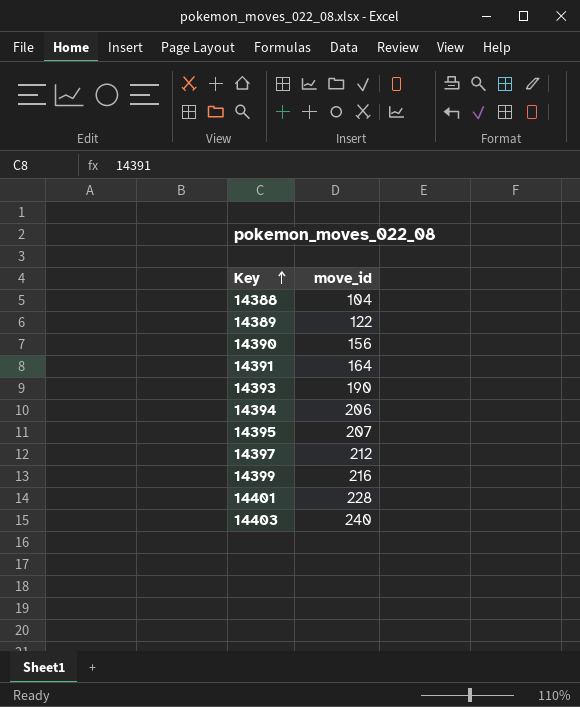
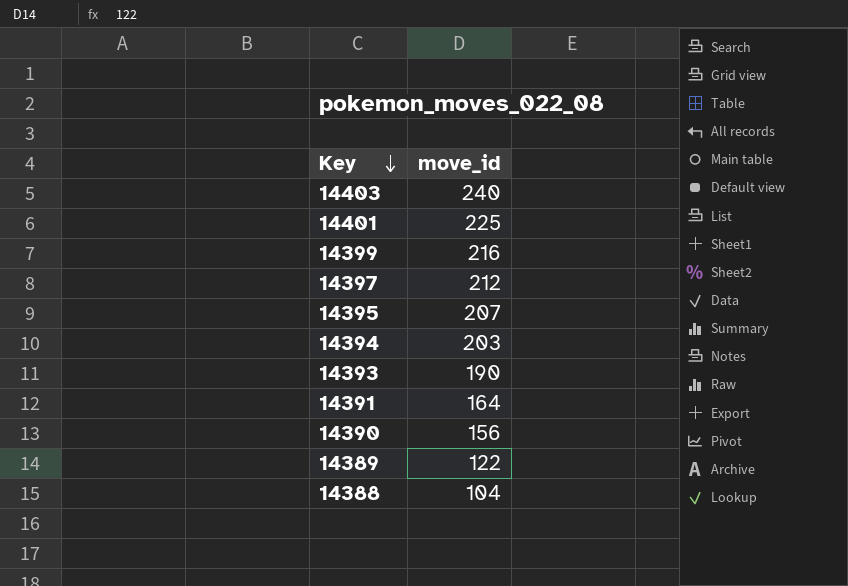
row order: Key ascending -> Key descending
14401 | move_id: 228 -> 225
14394 | move_id: 206 -> 203

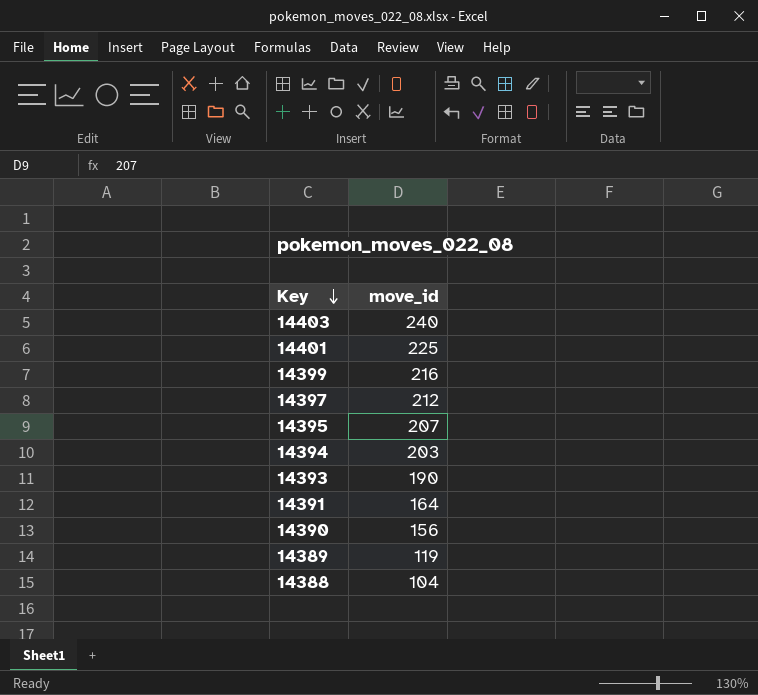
14389 | move_id: 122 -> 119

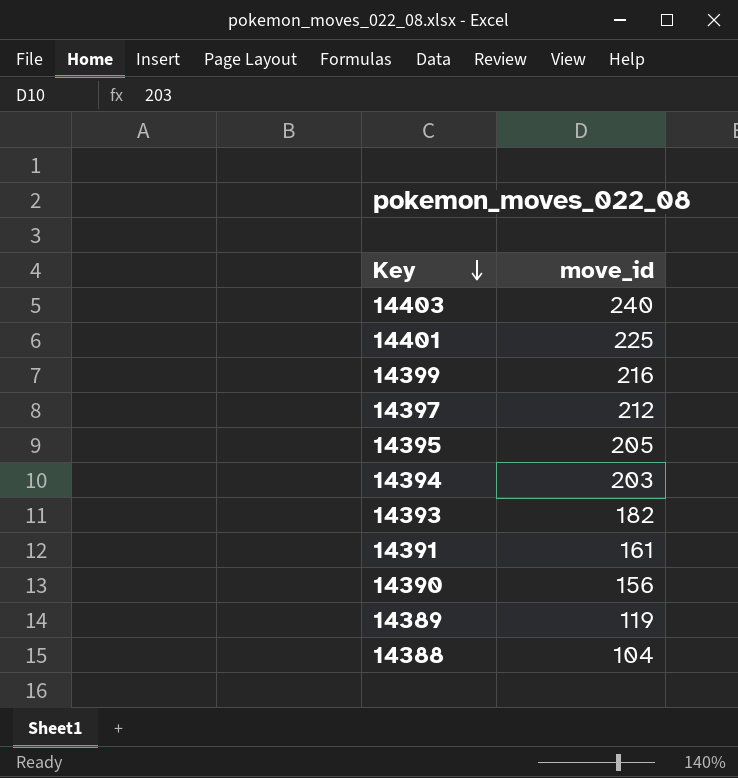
14395 | move_id: 207 -> 205
14393 | move_id: 190 -> 182
14391 | move_id: 164 -> 161

